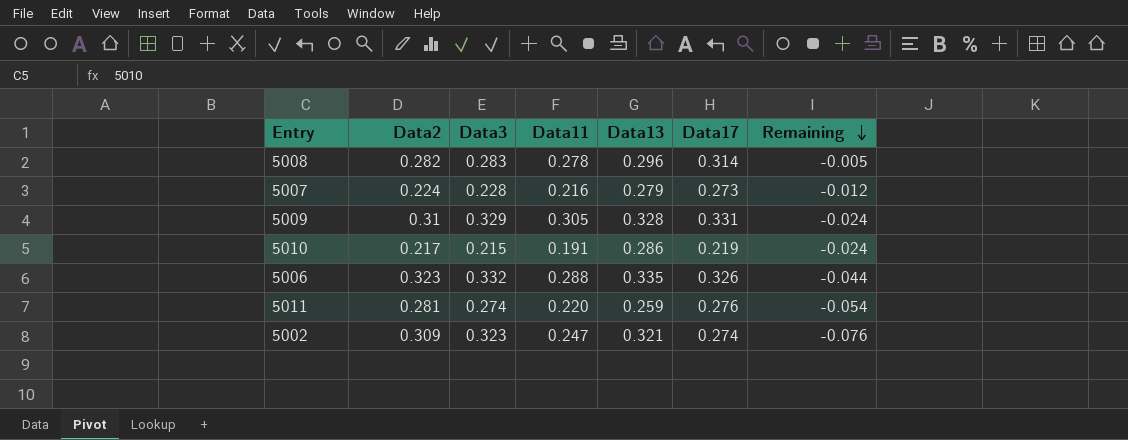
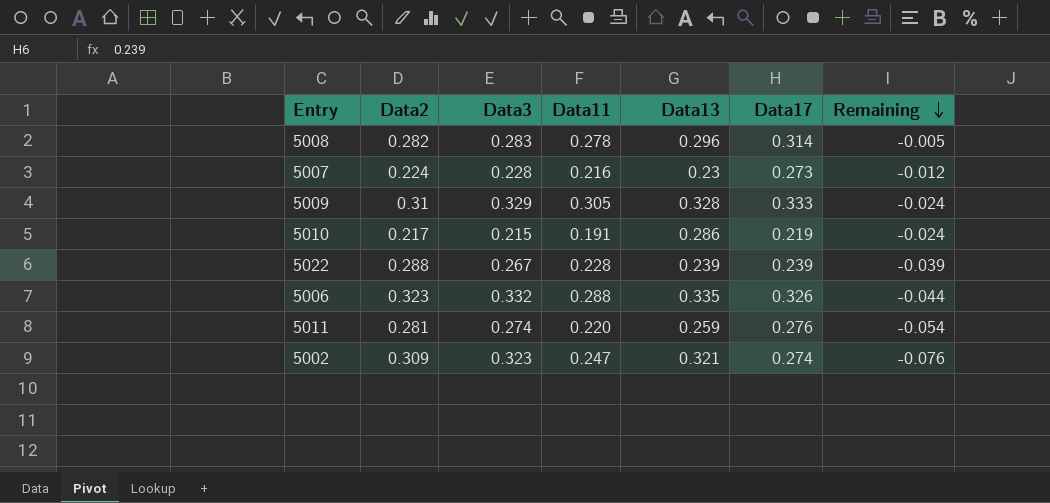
5007 | Data13: 0.279 -> 0.23
5009 | Data17: 0.331 -> 0.333
row 5022: none -> 0.288 | 0.267 | 0.228 | 0.239 | 0.239 | -0.039

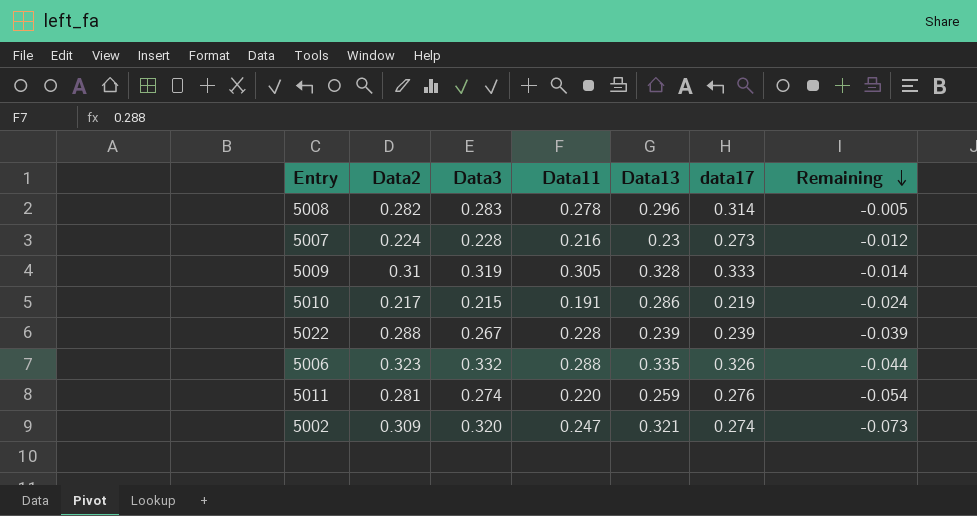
column name: Data17 -> data17
5009 | Data3: 0.329 -> 0.319
5009 | Remaining: -0.024 -> -0.014
5002 | Data3: 0.323 -> 0.320
5002 | Remaining: -0.076 -> -0.073

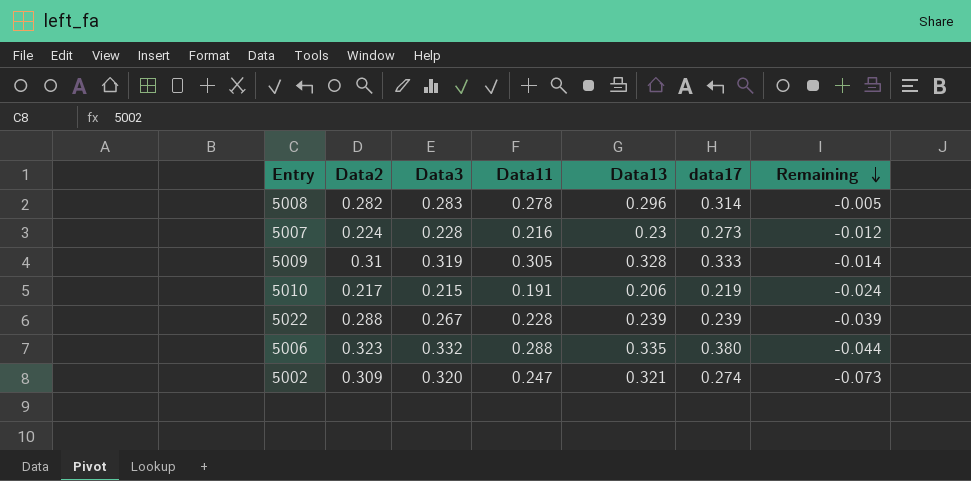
row 5011: 0.281 | 0.274 | 0.220 | 0.259 | 0.276 | -0.054 -> none
5010 | Data13: 0.286 -> 0.206
5006 | data17: 0.326 -> 0.380

